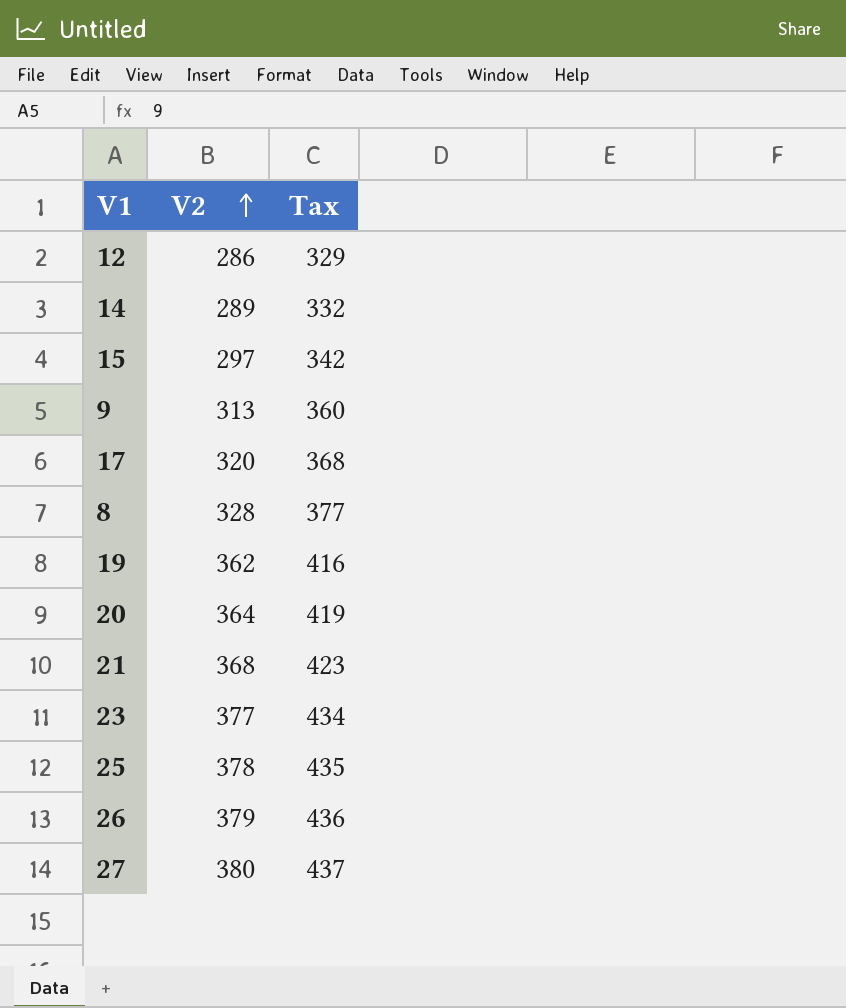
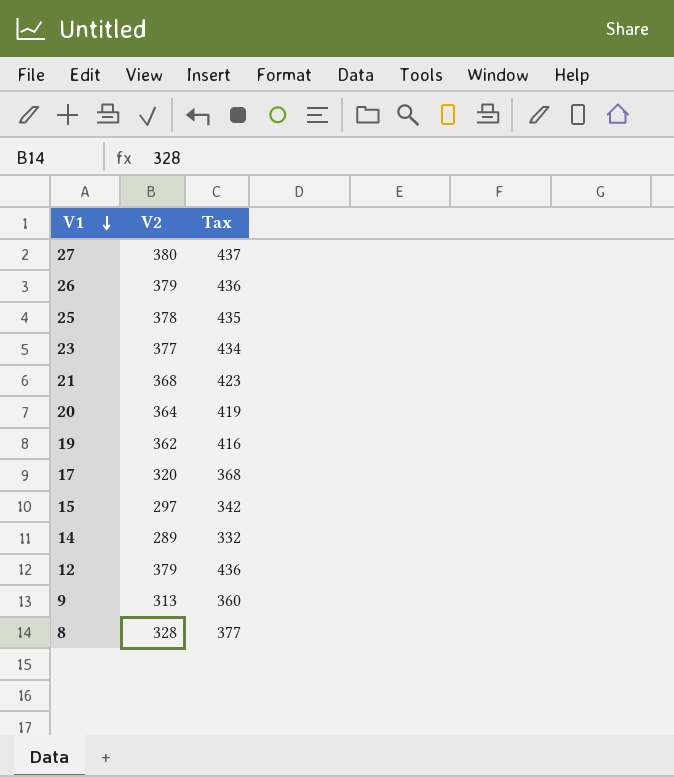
row order: V2 ascending -> V1 descending
12 | V2: 286 -> 379
12 | Tax: 329 -> 436

